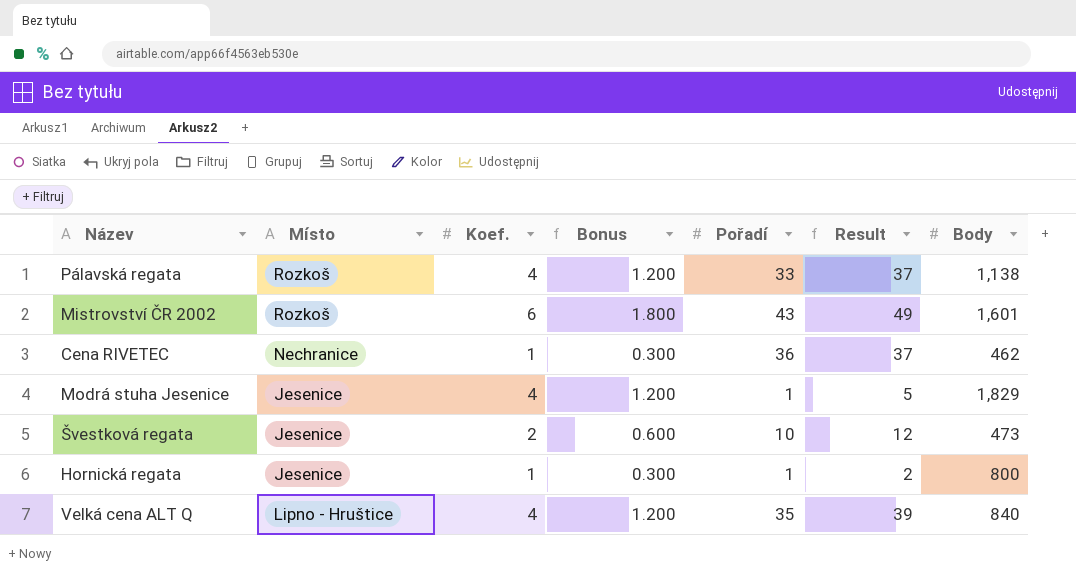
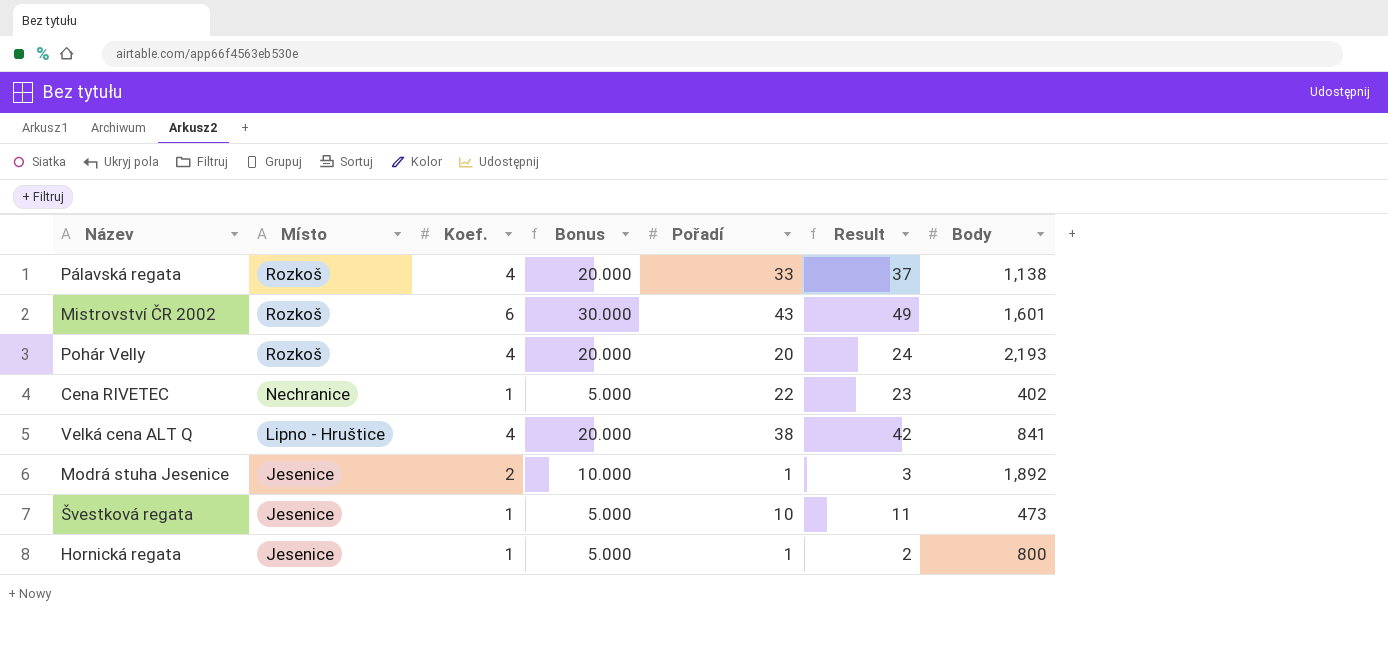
row order: none -> Místo descending
column Bonus | formula: [Koef.] * 0.3 -> [Koef.] * 5
row Pohár Velly: none -> Rozkoš | 4 | 20.000 | 20 | 24 | 2,193
Cena RIVETEC | Pořadí: 36 -> 22
Cena RIVETEC | Result: 37 -> 23
Cena RIVETEC | Body: 462 -> 402
Velká cena ALT Q | Pořadí: 35 -> 38
Velká cena ALT Q | Result: 39 -> 42
Velká cena ALT Q | Body: 840 -> 841
Modrá stuha Jesenice | Koef.: 4 -> 2
Modrá stuha Jesenice | Result: 5 -> 3
Modrá stuha Jesenice | Body: 1,829 -> 1,892
Švestková regata | Koef.: 2 -> 1
Švestková regata | Result: 12 -> 11

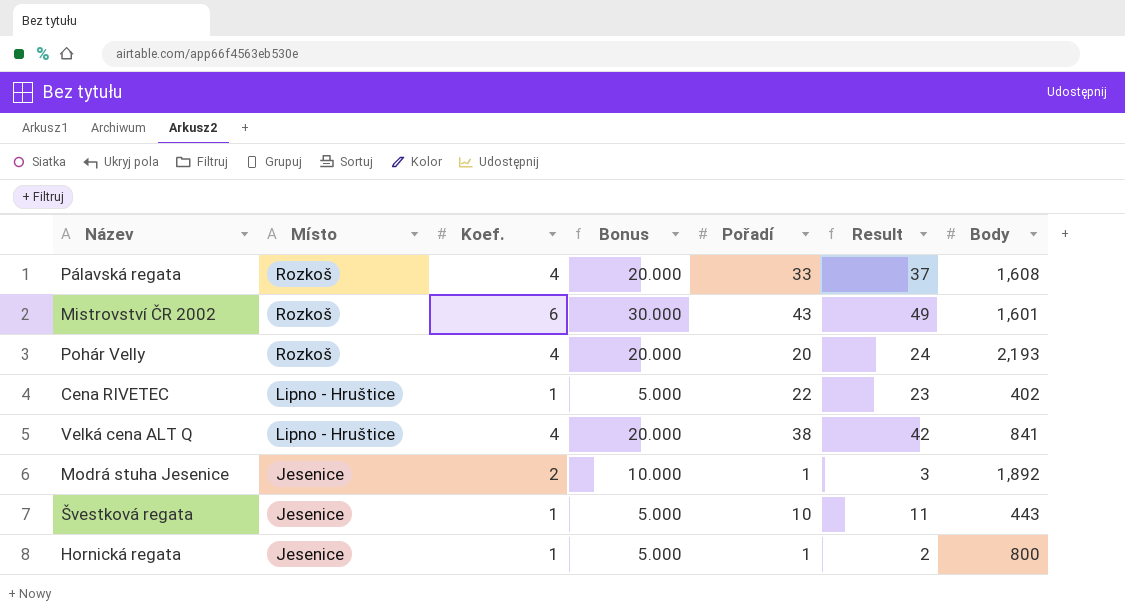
Pálavská regata | Body: 1,138 -> 1,608
Cena RIVETEC | Místo: Nechranice -> Lipno - Hruštice
Švestková regata | Body: 473 -> 443

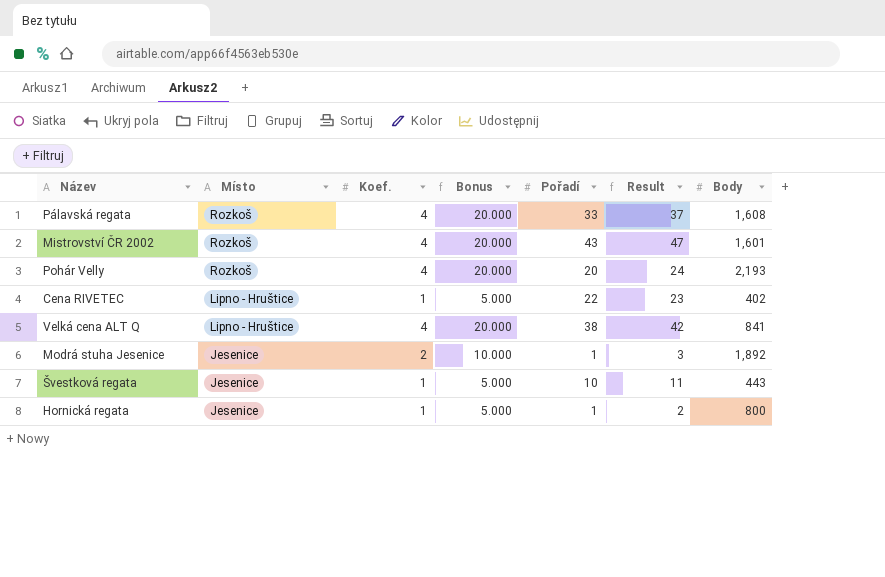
Mistrovství ČR 2002 | Koef.: 6 -> 4
Mistrovství ČR 2002 | Bonus: 30.000 -> 20.000
Mistrovství ČR 2002 | Result: 49 -> 47

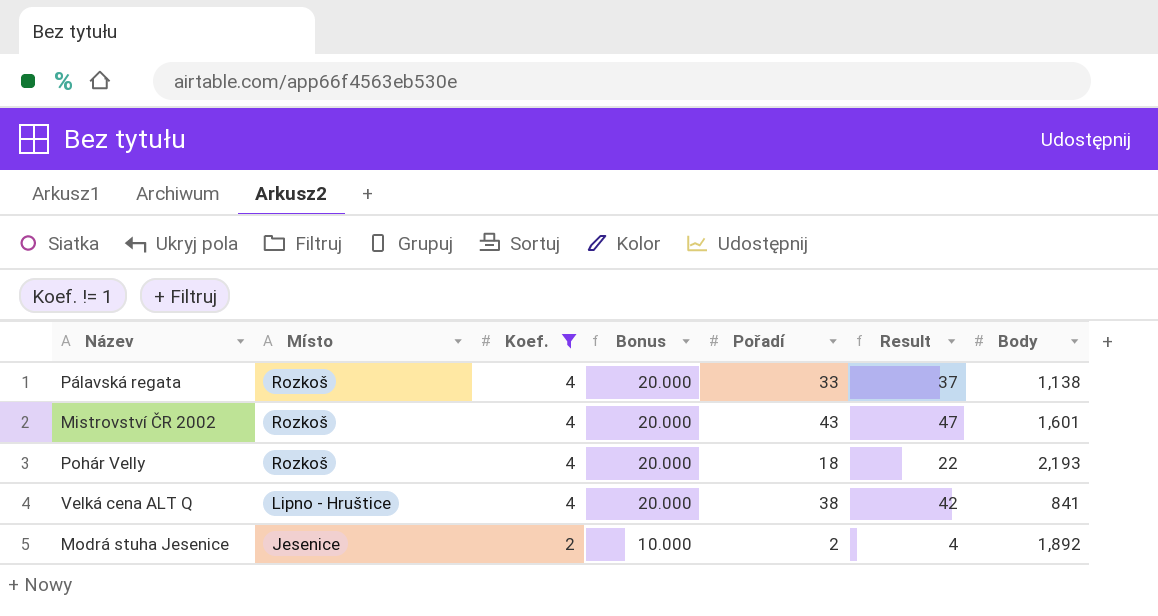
filter: none -> Koef. != 1
Pálavská regata | Body: 1,608 -> 1,138
Pohár Velly | Pořadí: 20 -> 18
Pohár Velly | Result: 24 -> 22
Modrá stuha Jesenice | Pořadí: 1 -> 2
Modrá stuha Jesenice | Result: 3 -> 4

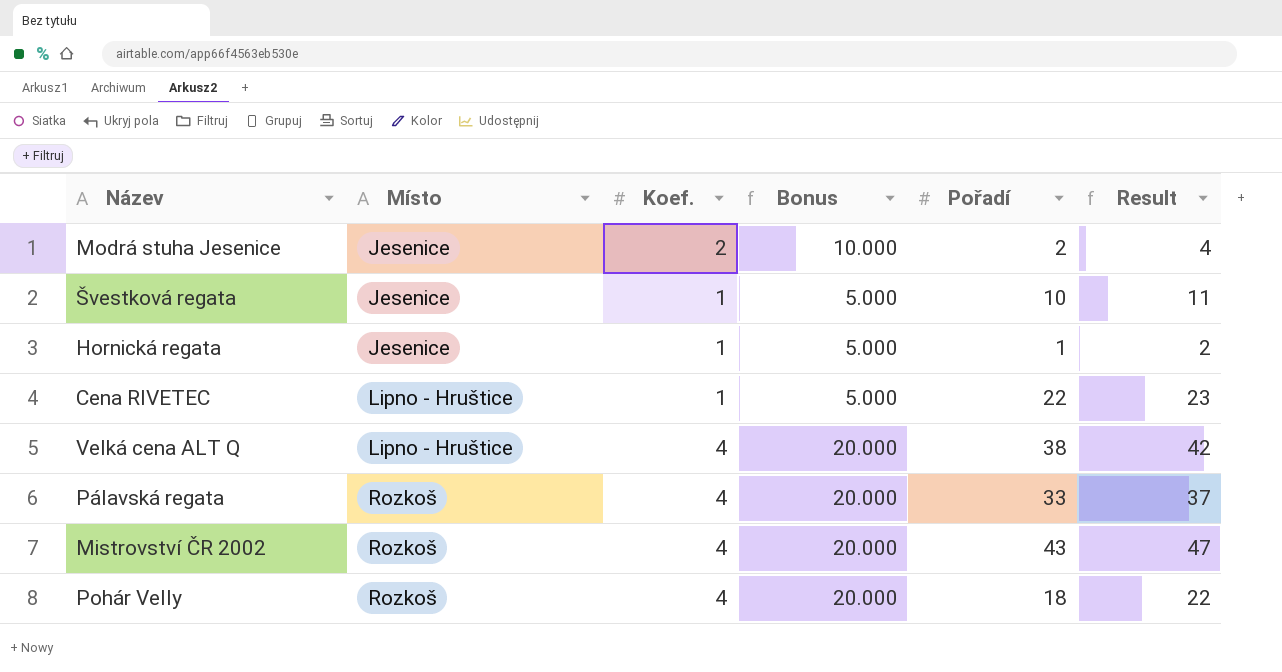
filter: Koef. != 1 -> none
row order: Místo descending -> Místo ascending
column Body | position: 7 -> none

